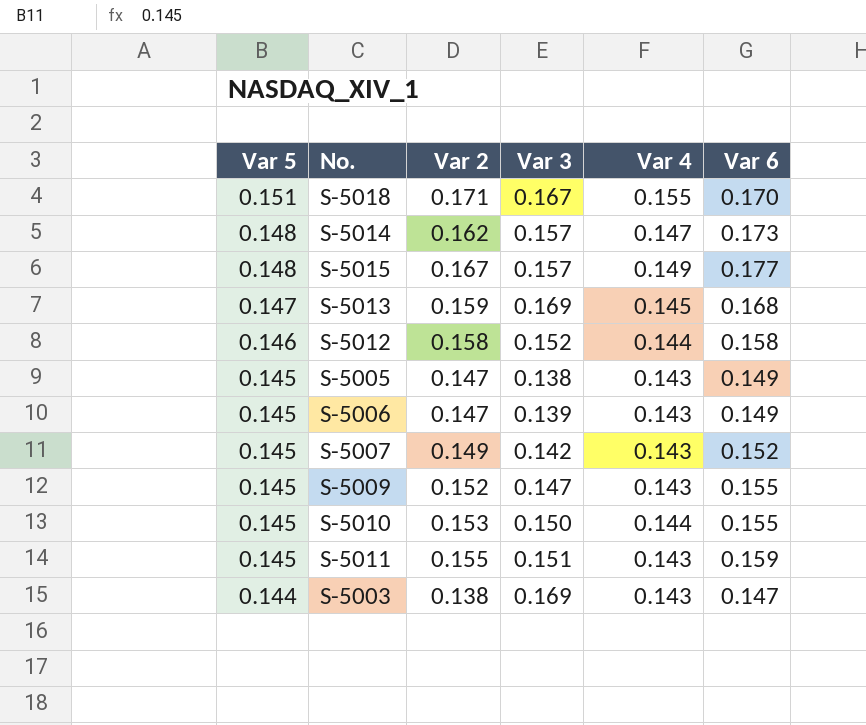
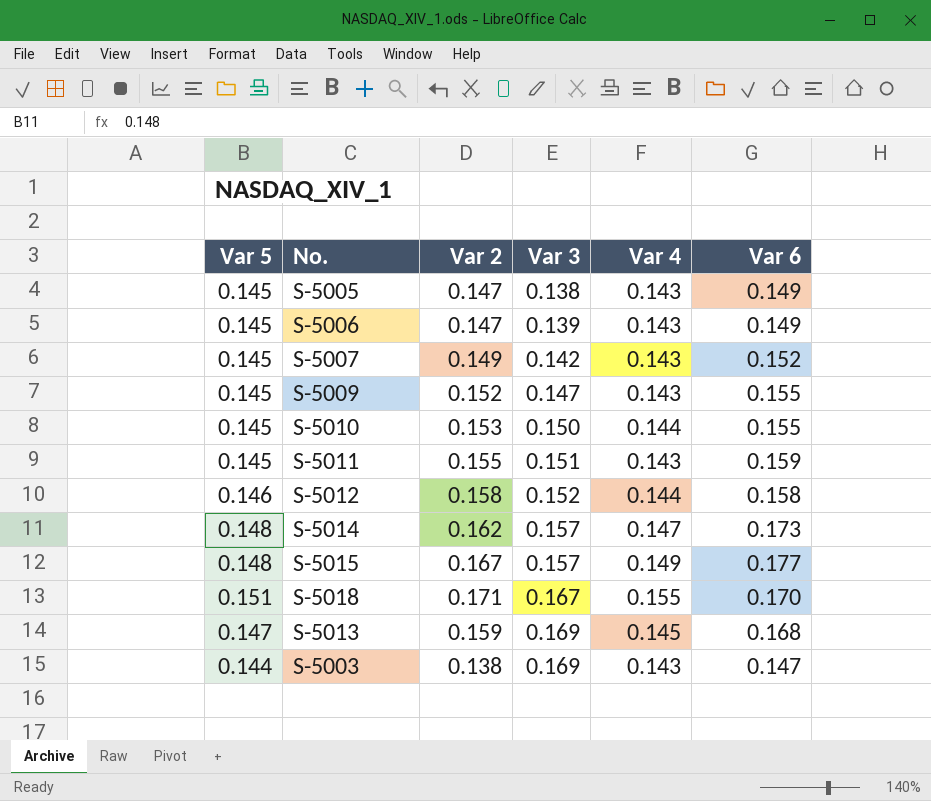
row order: Var 5 descending -> Var 3 ascending

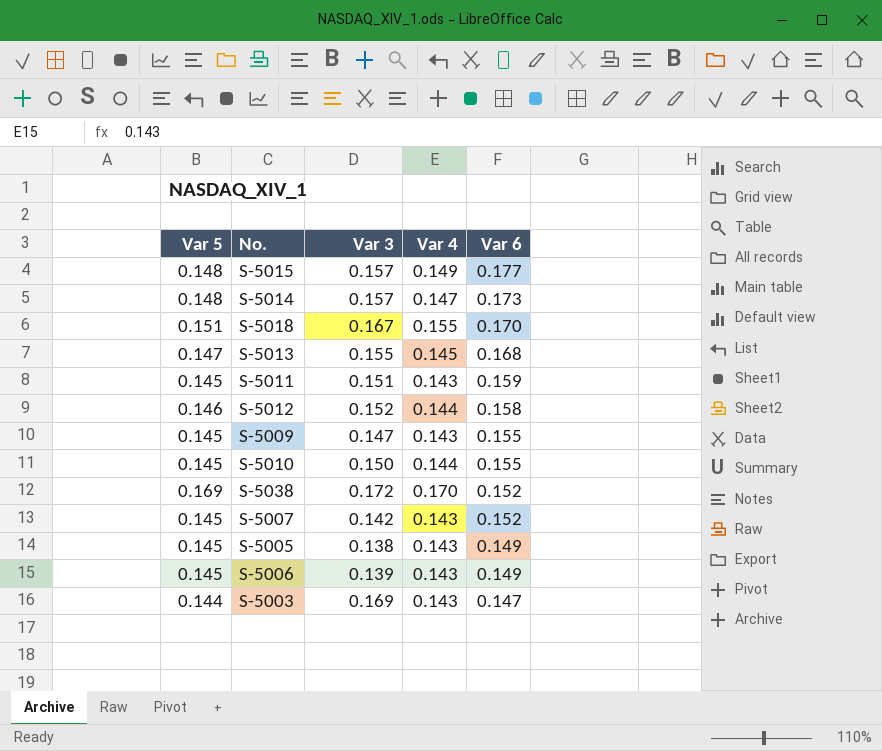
row order: Var 3 ascending -> Var 6 descending
column Var 2 | position: 3 -> none
S-5013 | Var 3: 0.169 -> 0.155
row S-5038: none -> 0.169 | 0.172 | 0.170 | 0.152

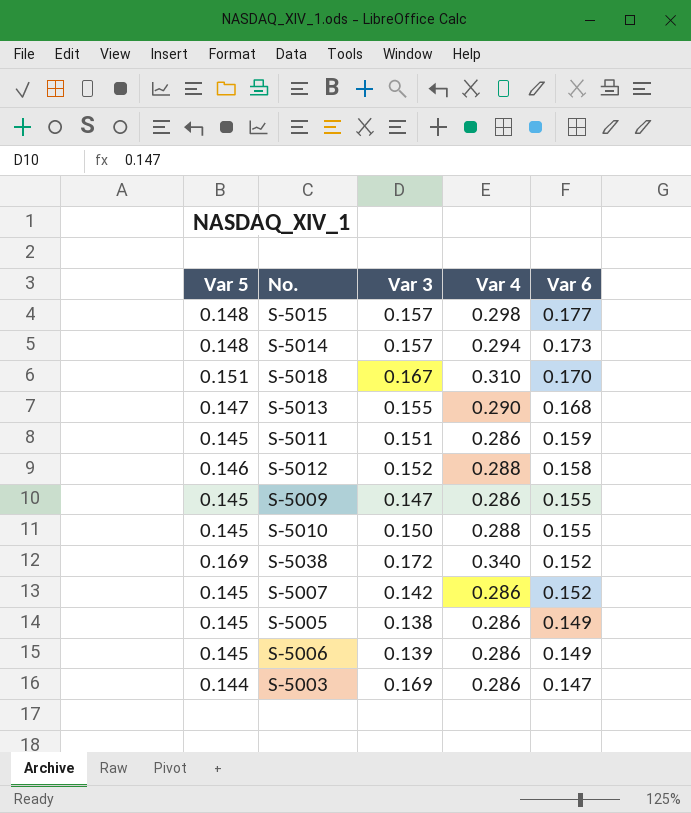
S-5015 | Var 4: 0.149 -> 0.298
S-5014 | Var 4: 0.147 -> 0.294
S-5018 | Var 4: 0.155 -> 0.310
S-5013 | Var 4: 0.145 -> 0.290
S-5011 | Var 4: 0.143 -> 0.286
S-5012 | Var 4: 0.144 -> 0.288
S-5009 | Var 4: 0.143 -> 0.286
S-5010 | Var 4: 0.144 -> 0.288
S-5038 | Var 4: 0.170 -> 0.340
S-5007 | Var 4: 0.143 -> 0.286
S-5005 | Var 4: 0.143 -> 0.286
S-5006 | Var 4: 0.143 -> 0.286
S-5003 | Var 4: 0.143 -> 0.286

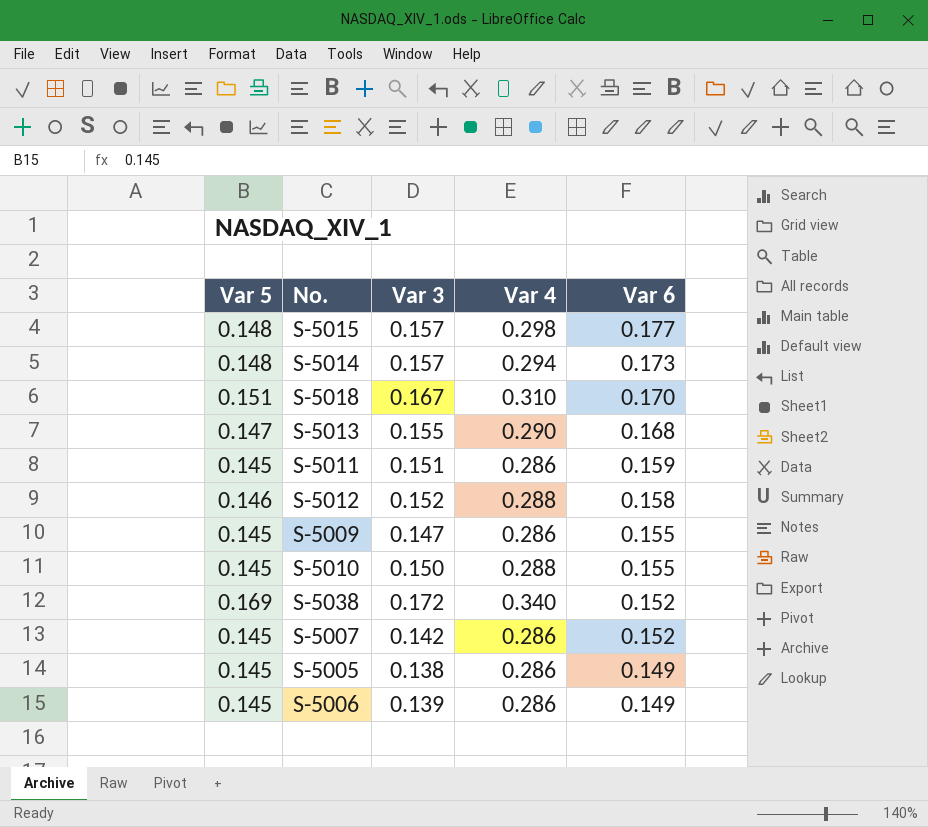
row S-5003: 0.144 | 0.169 | 0.286 | 0.147 -> none

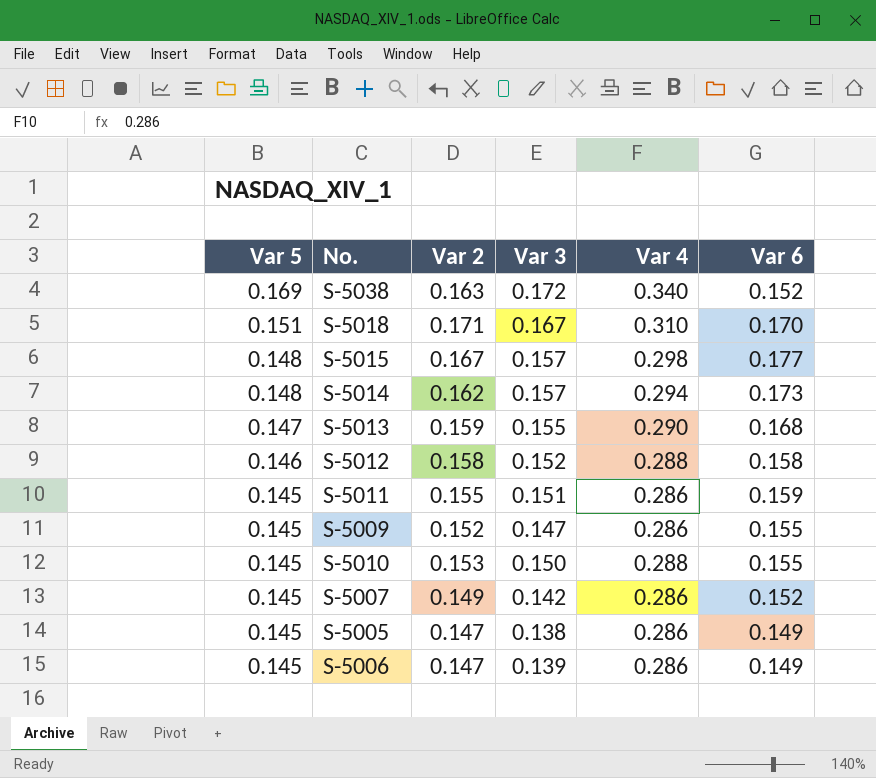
row order: Var 6 descending -> Var 5 descending
column Var 2 | position: none -> 3

